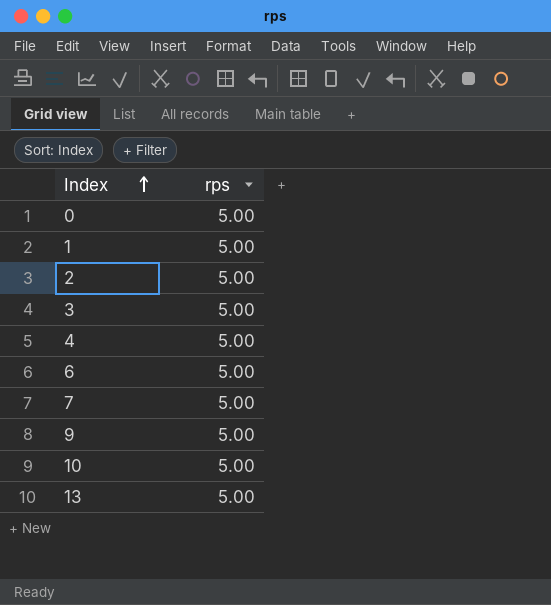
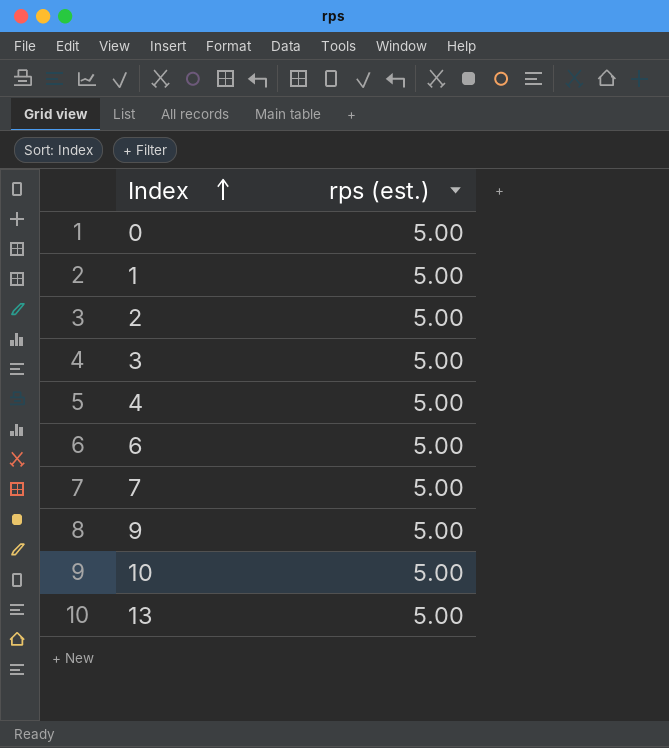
column name: rps -> rps (est.)

